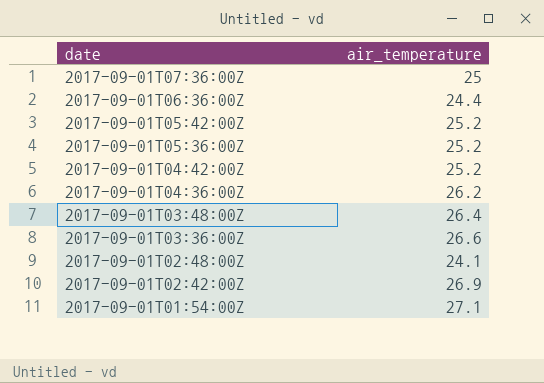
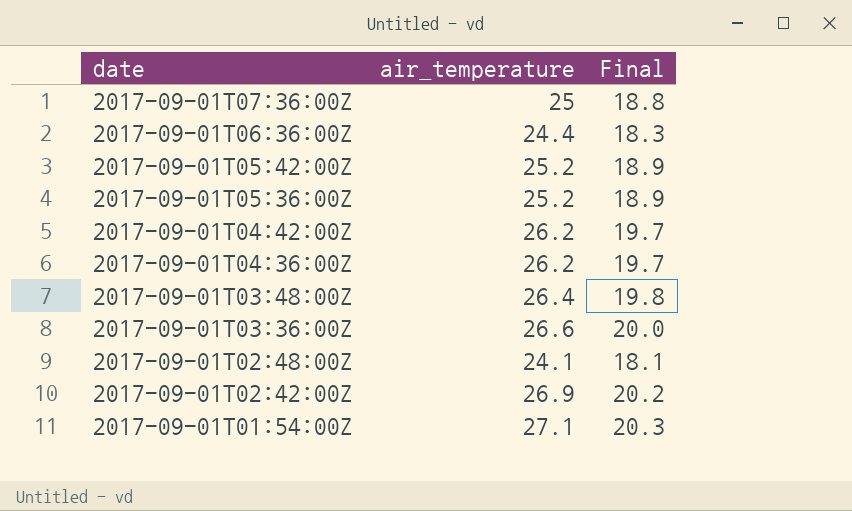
column Final | formula: none -> [air_temperature] * 0.75
2017-09-01T04:42:00Z | air_temperature: 25.2 -> 26.2

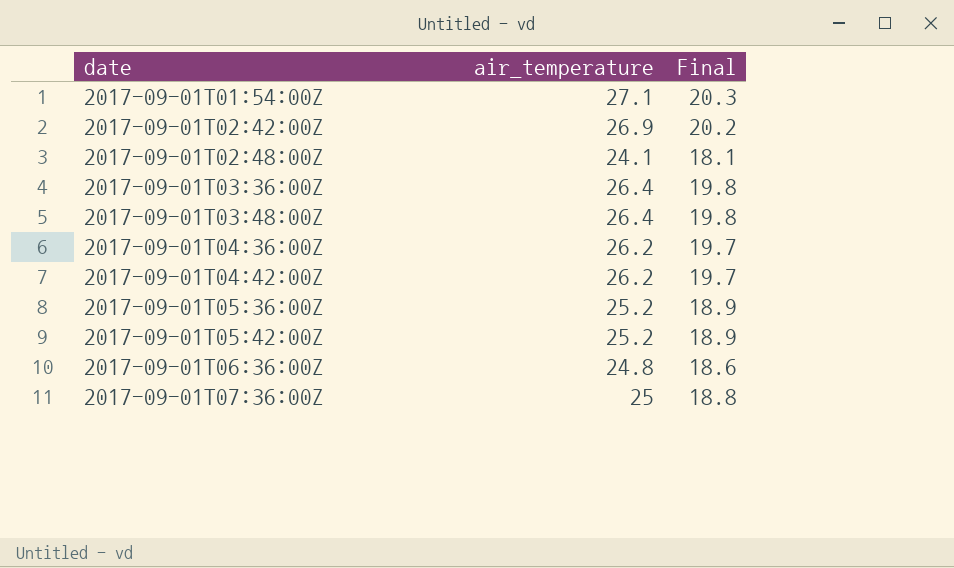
row order: date descending -> date ascending
2017-09-01T03:36:00Z | air_temperature: 26.6 -> 26.4
2017-09-01T03:36:00Z | Final: 20.0 -> 19.8
2017-09-01T06:36:00Z | air_temperature: 24.4 -> 24.8
2017-09-01T06:36:00Z | Final: 18.3 -> 18.6

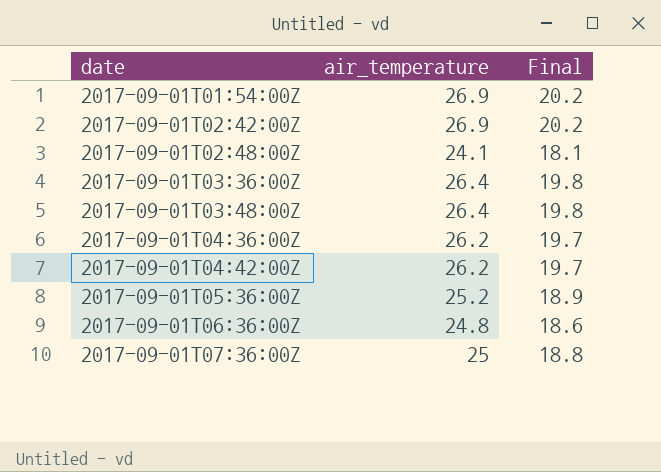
row 2017-09-01T05:42:00Z: 25.2 | 18.9 -> none
2017-09-01T01:54:00Z | air_temperature: 27.1 -> 26.9
2017-09-01T01:54:00Z | Final: 20.3 -> 20.2

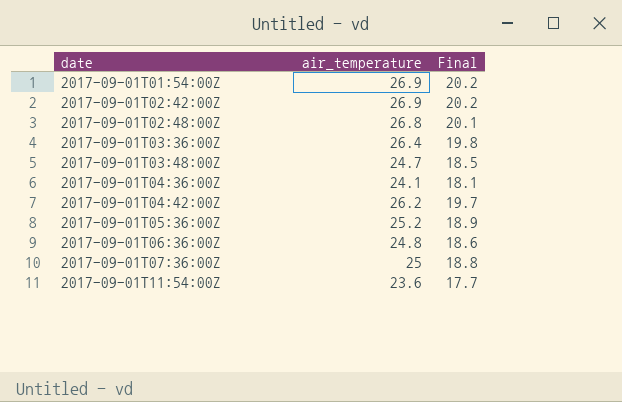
2017-09-01T02:48:00Z | air_temperature: 24.1 -> 26.8
2017-09-01T02:48:00Z | Final: 18.1 -> 20.1
2017-09-01T03:48:00Z | air_temperature: 26.4 -> 24.7
2017-09-01T03:48:00Z | Final: 19.8 -> 18.5
2017-09-01T04:36:00Z | air_temperature: 26.2 -> 24.1
2017-09-01T04:36:00Z | Final: 19.7 -> 18.1
row 2017-09-01T11:54:00Z: none -> 23.6 | 17.7

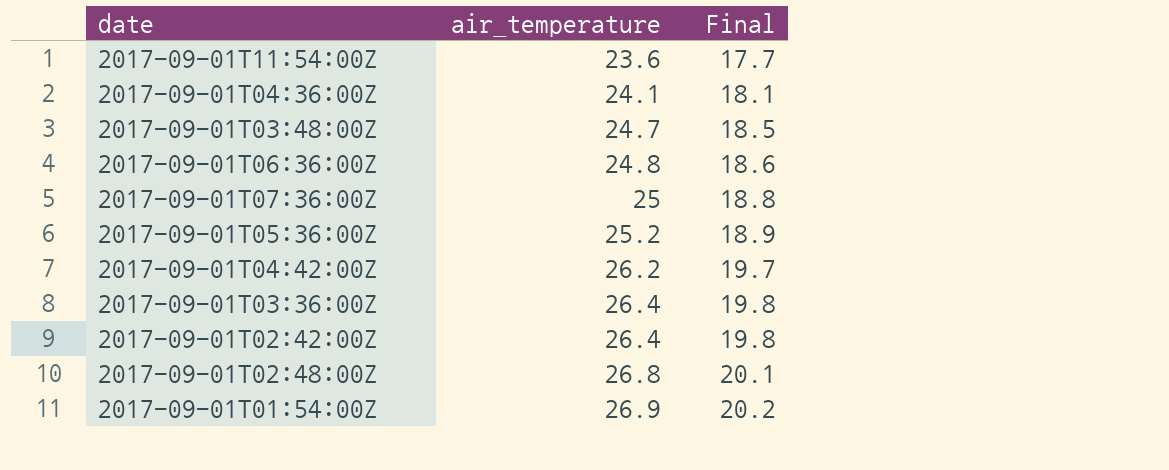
row order: date ascending -> air_temperature ascending
2017-09-01T02:42:00Z | air_temperature: 26.9 -> 26.4
2017-09-01T02:42:00Z | Final: 20.2 -> 19.8

